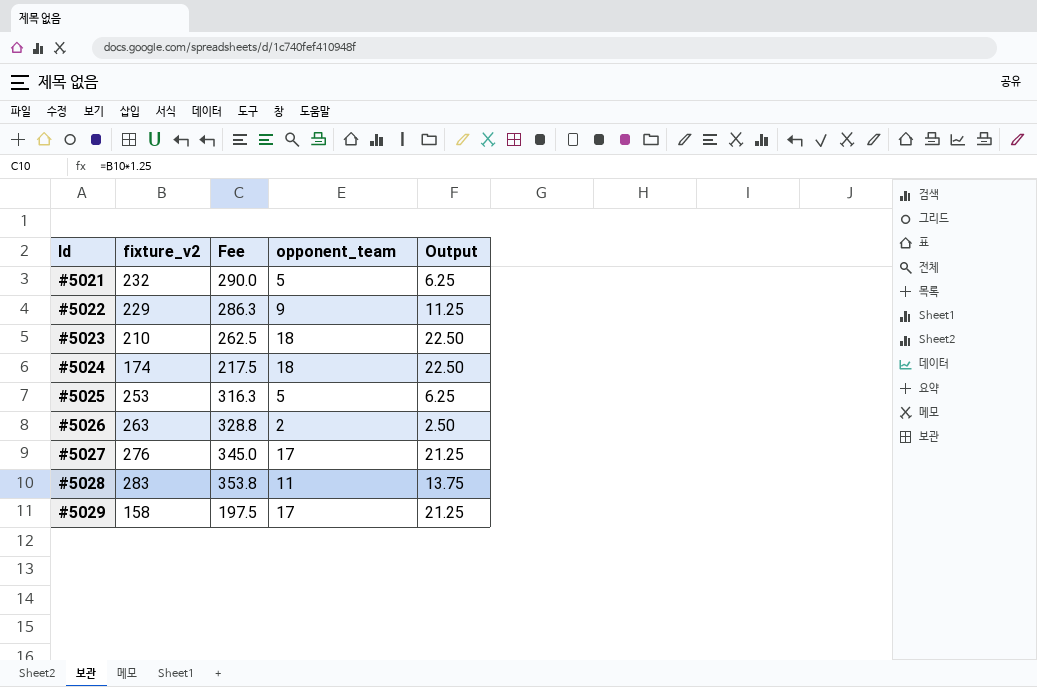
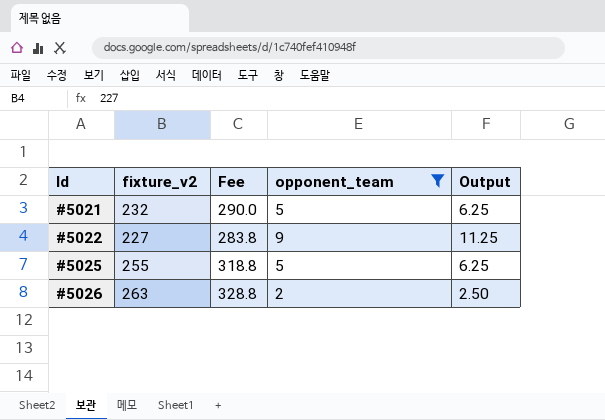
filter: none -> opponent_team <= 9
#5022 | fixture_v2: 229 -> 227
#5022 | Fee: 286.3 -> 283.8
#5025 | fixture_v2: 253 -> 255
#5025 | Fee: 316.3 -> 318.8

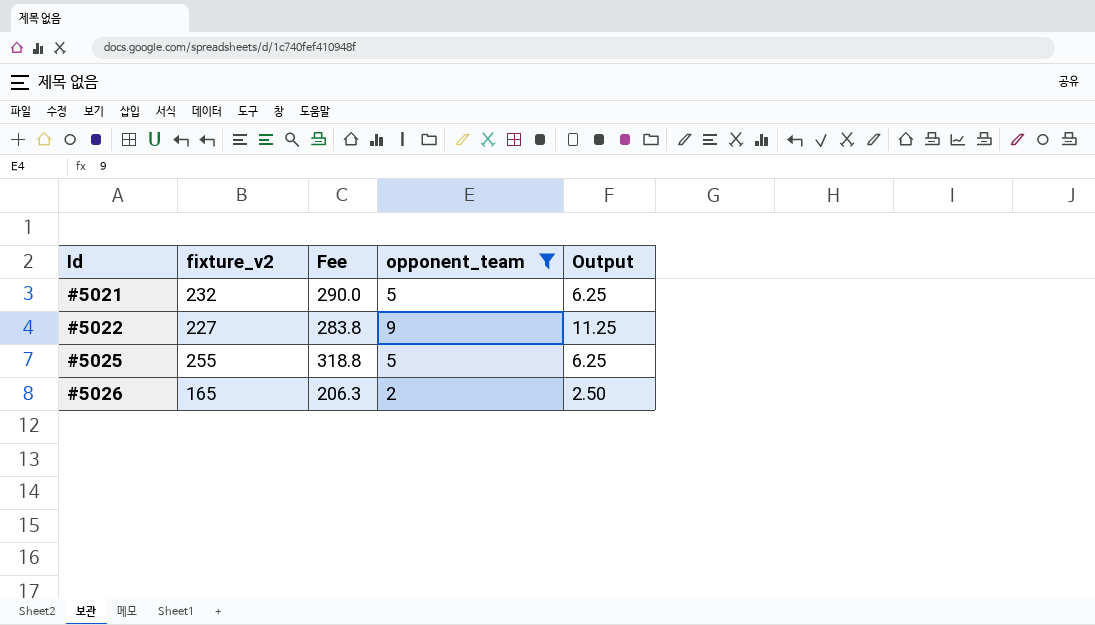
#5026 | fixture_v2: 263 -> 165
#5026 | Fee: 328.8 -> 206.3

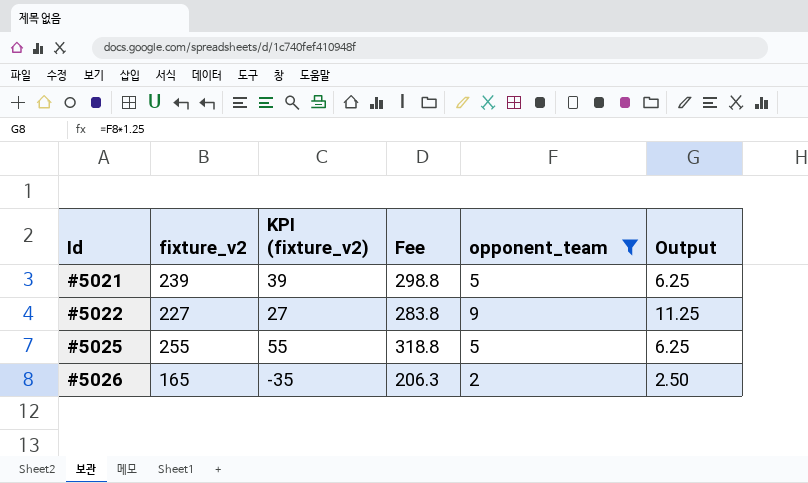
column KPI (fixture_v2) | formula: none -> [fixture_v2] - 200
#5021 | fixture_v2: 232 -> 239
#5021 | Fee: 290.0 -> 298.8

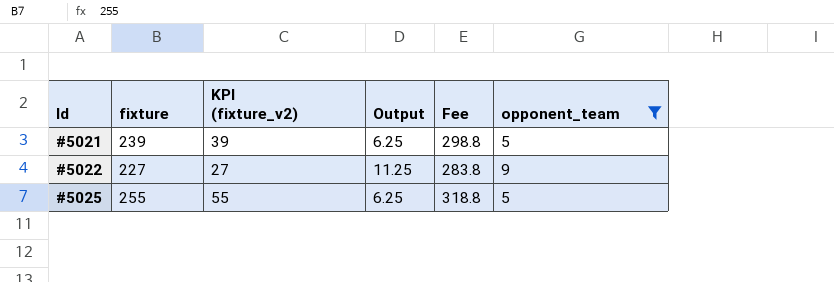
column name: fixture_v2 -> fixture
column Output | position: 6 -> 4
row #5026: 165 | -35 | 206.3 | 2 | 2.50 -> none

